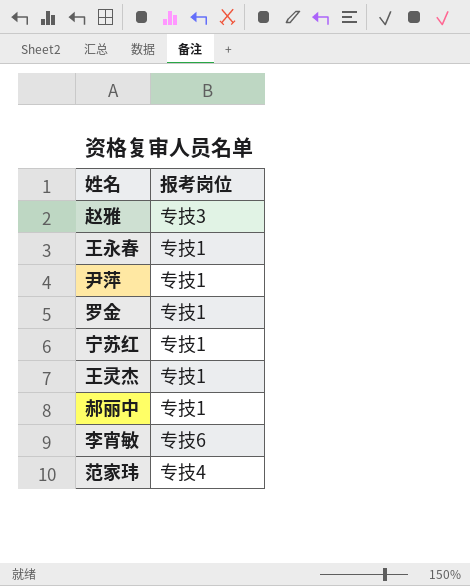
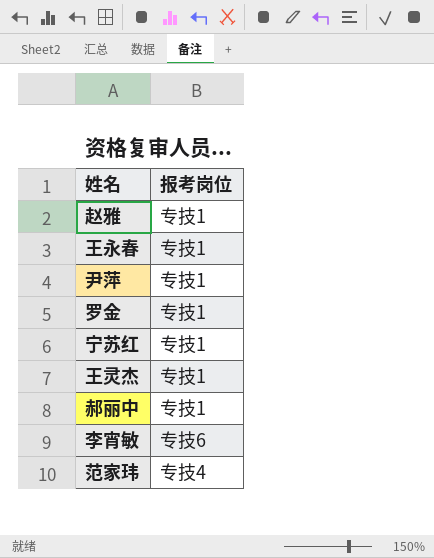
赵雅 | 报考岗位: 专技3 -> 专技1

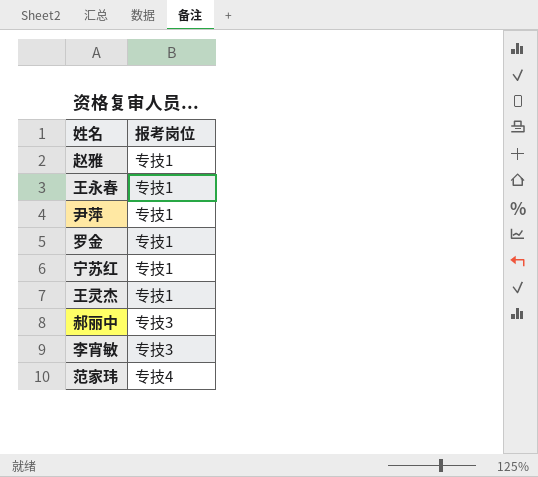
郝丽中 | 报考岗位: 专技1 -> 专技3
李宵敏 | 报考岗位: 专技6 -> 专技3

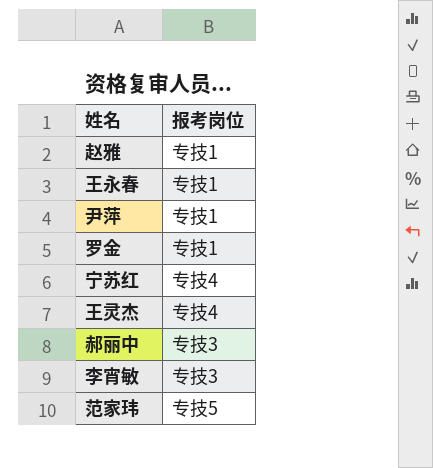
宁苏红 | 报考岗位: 专技1 -> 专技4
王灵杰 | 报考岗位: 专技1 -> 专技4
范家玮 | 报考岗位: 专技4 -> 专技5

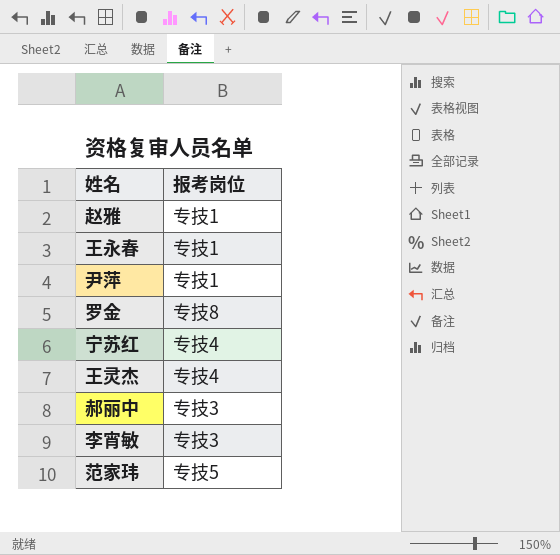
罗金 | 报考岗位: 专技1 -> 专技8

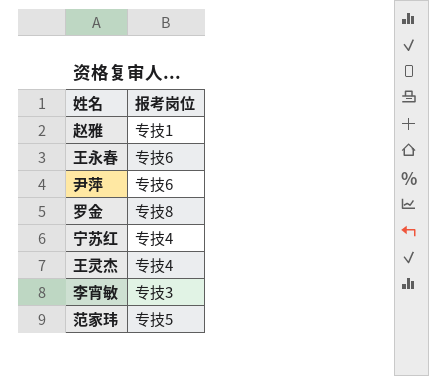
row 郝丽中: 专技3 -> none
王永春 | 报考岗位: 专技1 -> 专技6
尹萍 | 报考岗位: 专技1 -> 专技6

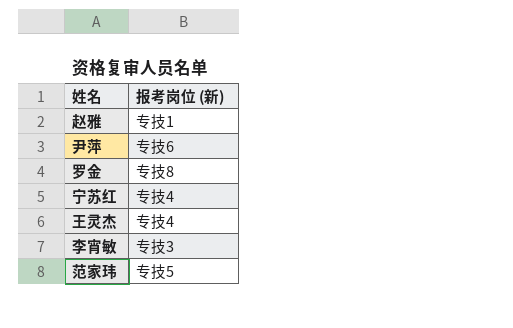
column name: 报考岗位 -> 报考岗位 (新)
row 王永春: 专技6 -> none

